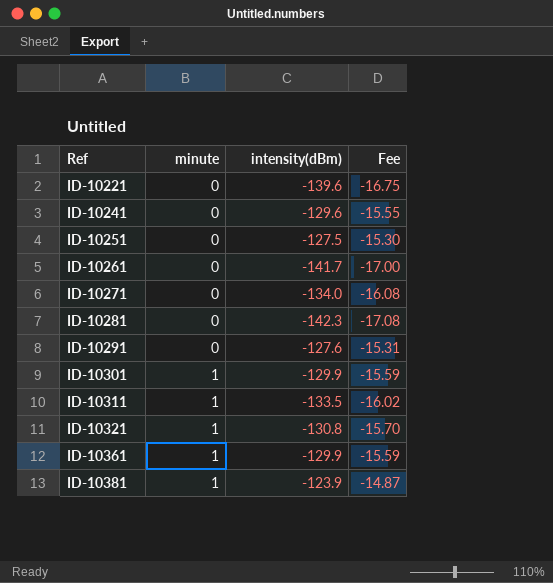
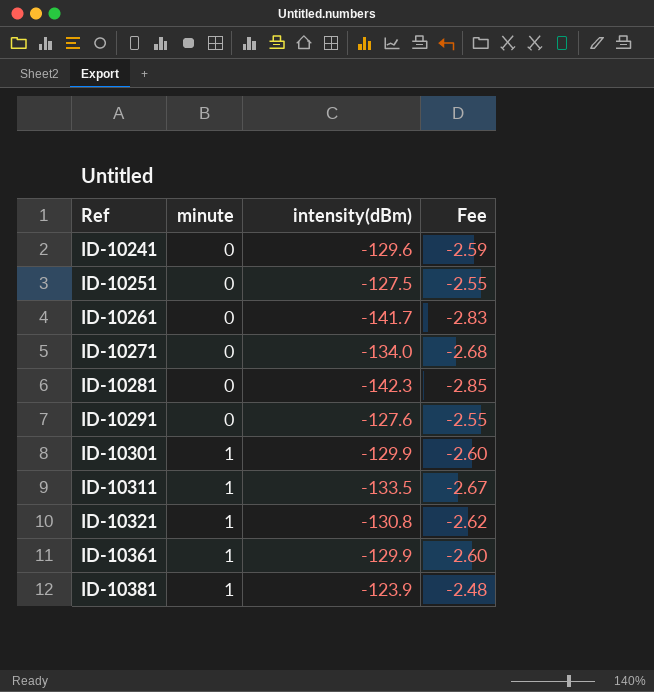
column Fee | formula: [intensity(dBm)] * 0.12 -> [intensity(dBm)] * 0.02
row ID-10221: 0 | -139.6 | -16.75 -> none

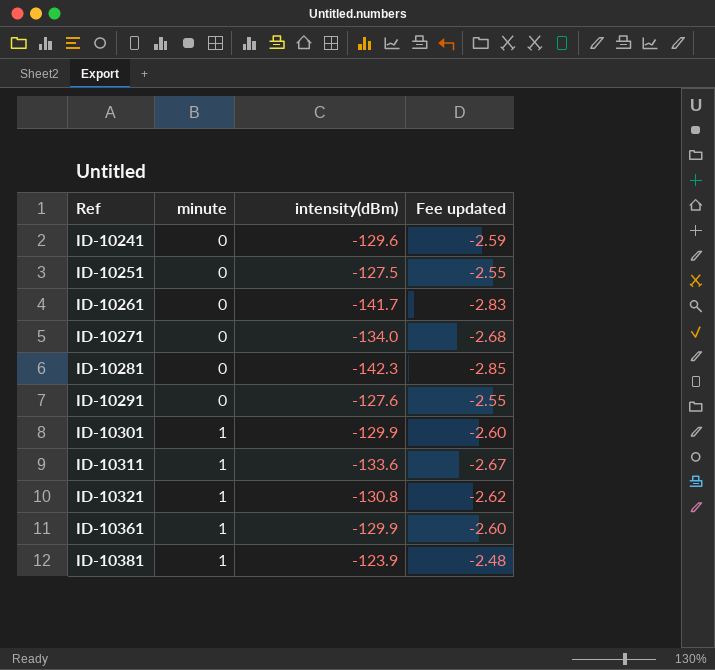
column name: Fee -> Fee updated
ID-10311 | intensity(dBm): -133.5 -> -133.6

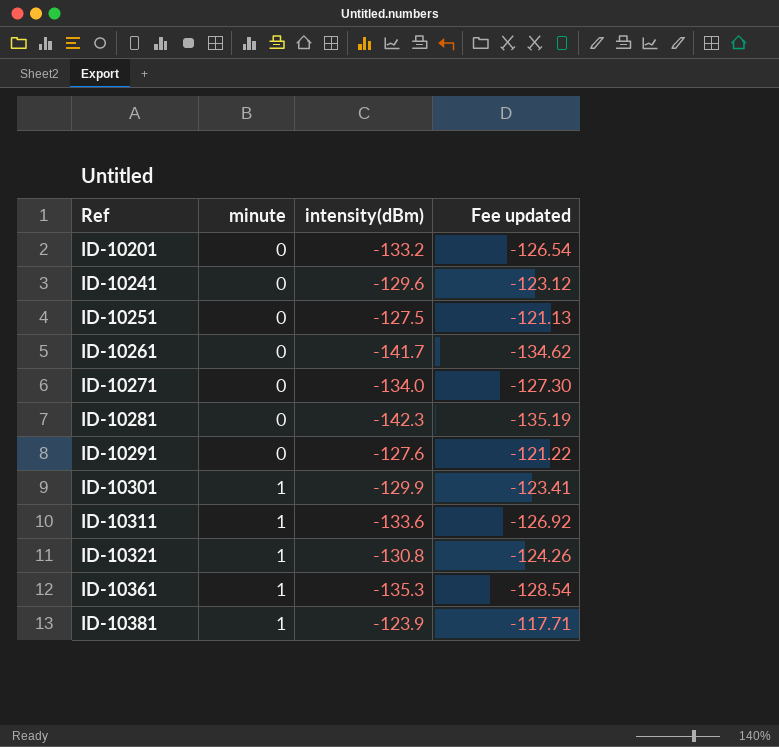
column Fee updated | formula: [intensity(dBm)] * 0.02 -> [intensity(dBm)] * 0.95
row ID-10201: none -> 0 | -133.2 | -126.54
ID-10361 | intensity(dBm): -129.9 -> -135.3

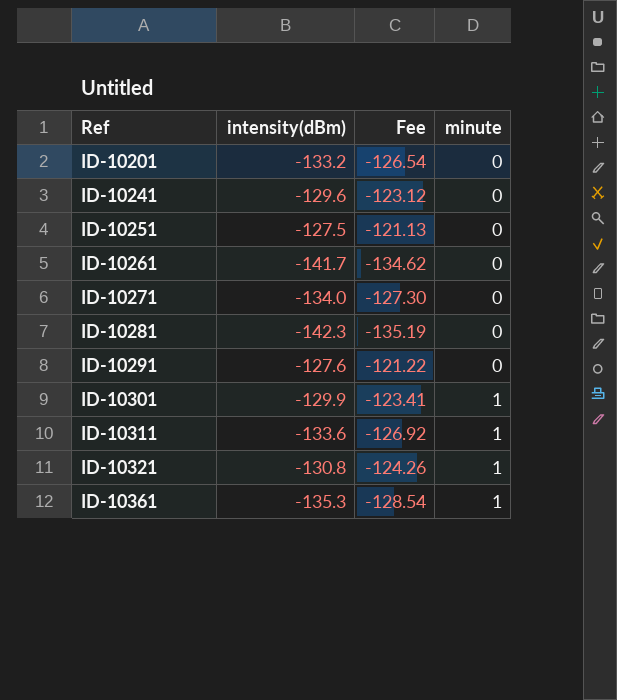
column name: Fee updated -> Fee
column minute | position: 2 -> 4
row ID-10381: 1 | -123.9 | -117.71 -> none

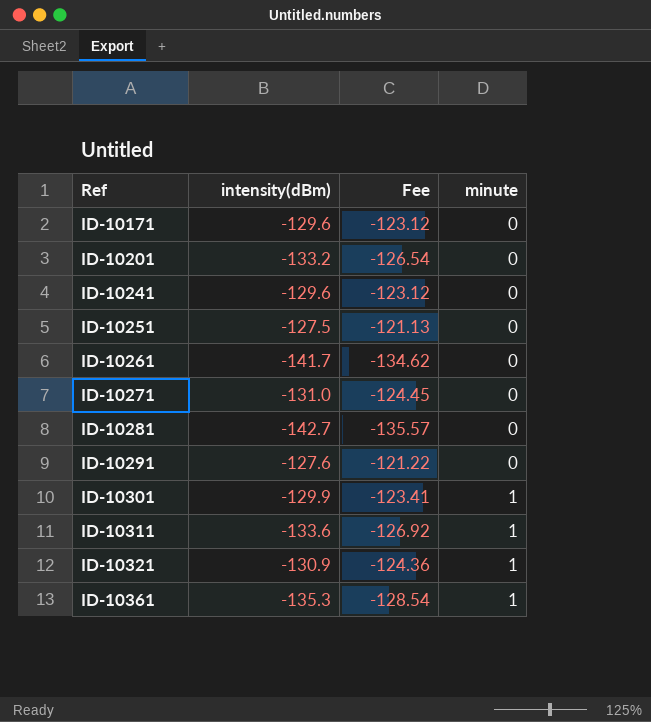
row ID-10171: none -> -129.6 | -123.12 | 0
ID-10271 | intensity(dBm): -134.0 -> -131.0
ID-10271 | Fee: -127.30 -> -124.45
ID-10281 | intensity(dBm): -142.3 -> -142.7
ID-10281 | Fee: -135.19 -> -135.57
ID-10321 | intensity(dBm): -130.8 -> -130.9
ID-10321 | Fee: -124.26 -> -124.36

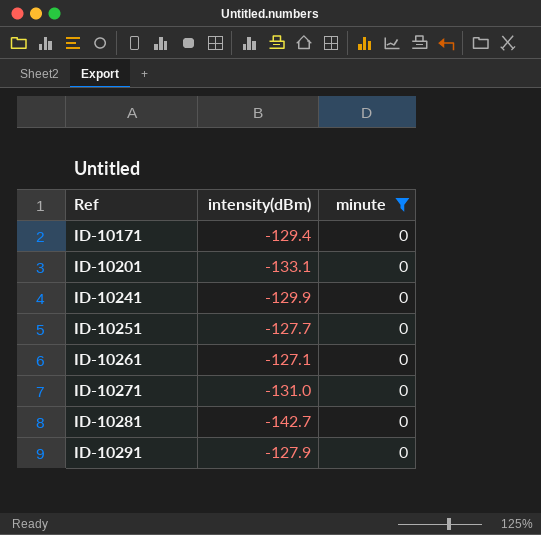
filter: none -> minute = 0
column Fee | formula: [intensity(dBm)] * 0.95 -> none
ID-10171 | intensity(dBm): -129.6 -> -129.4
ID-10201 | intensity(dBm): -133.2 -> -133.1
ID-10241 | intensity(dBm): -129.6 -> -129.9
ID-10251 | intensity(dBm): -127.5 -> -127.7
ID-10261 | intensity(dBm): -141.7 -> -127.1
ID-10291 | intensity(dBm): -127.6 -> -127.9

